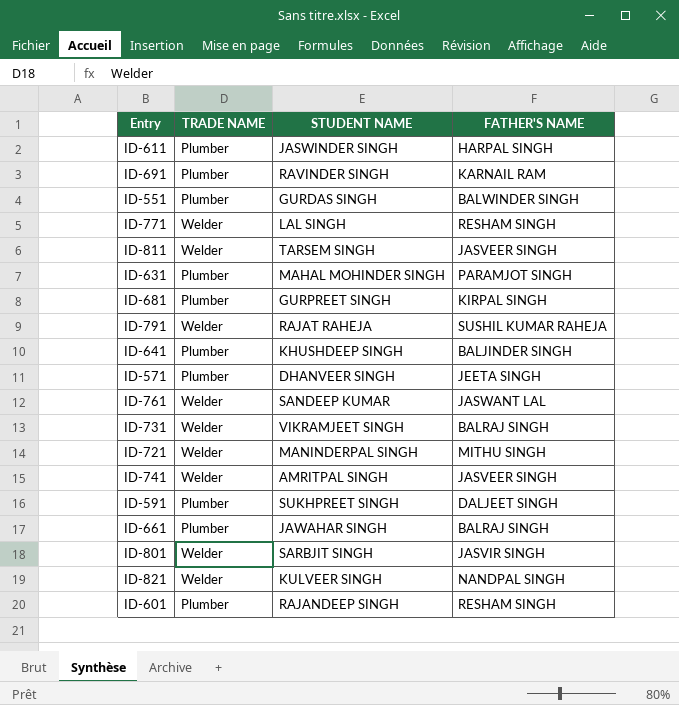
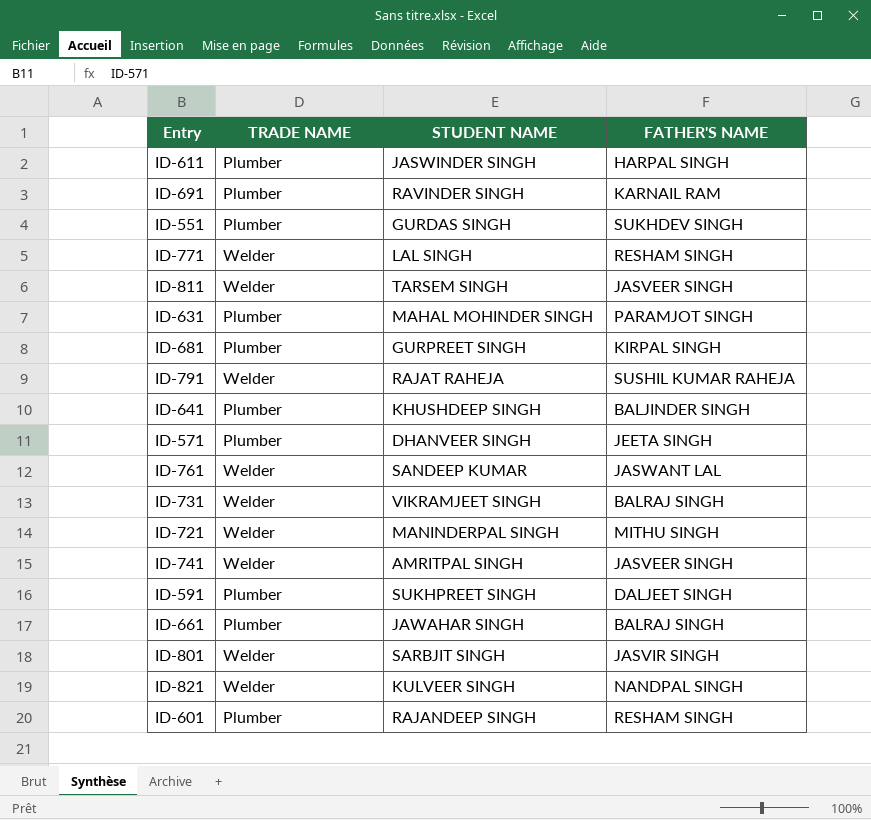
ID-551 | FATHER'S NAME: BALWINDER SINGH -> SUKHDEV SINGH

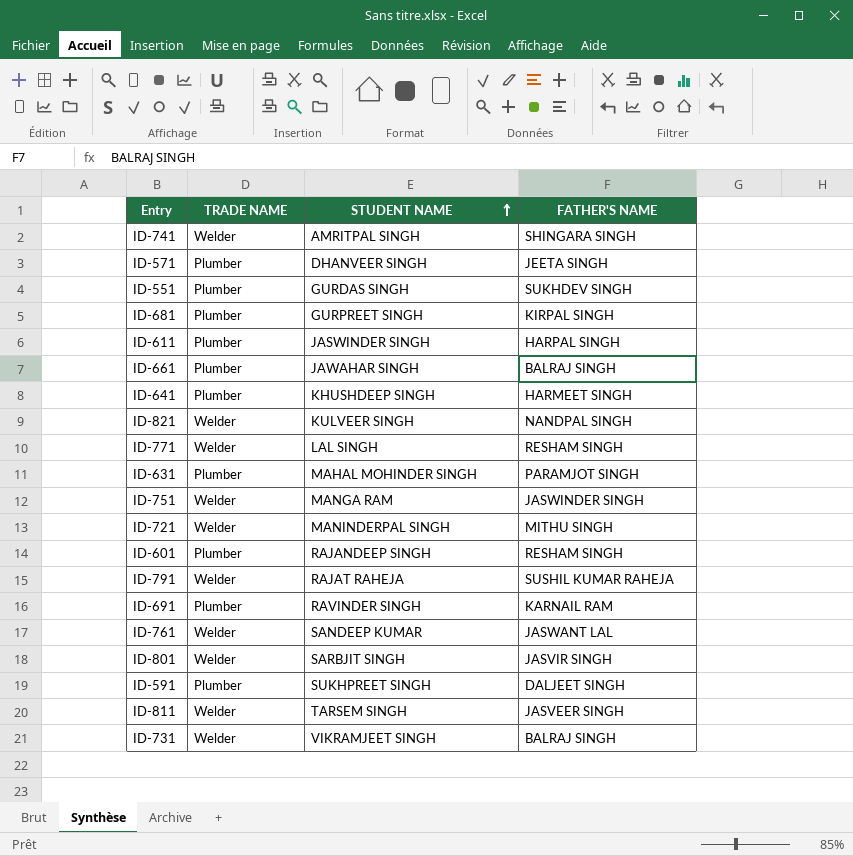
row order: none -> STUDENT NAME ascending
ID-741 | FATHER'S NAME: JASVEER SINGH -> SHINGARA SINGH
ID-641 | FATHER'S NAME: BALJINDER SINGH -> HARMEET SINGH
row ID-751: none -> Welder | MANGA RAM | JASWINDER SINGH

